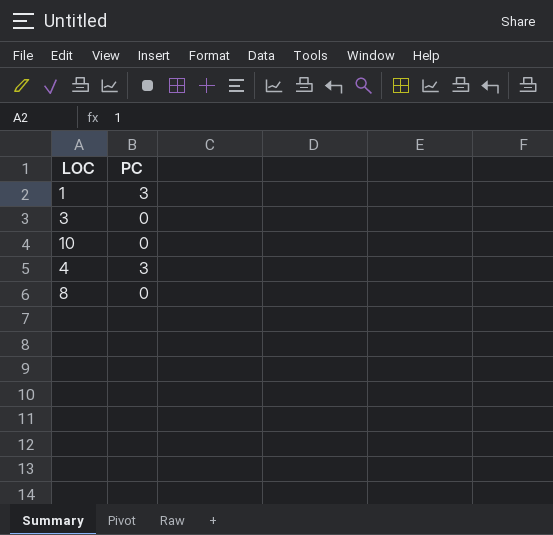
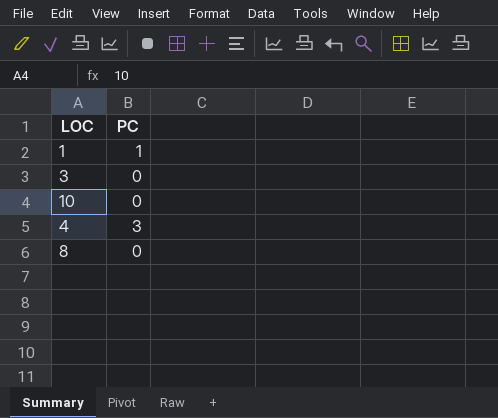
1 | PC: 3 -> 1

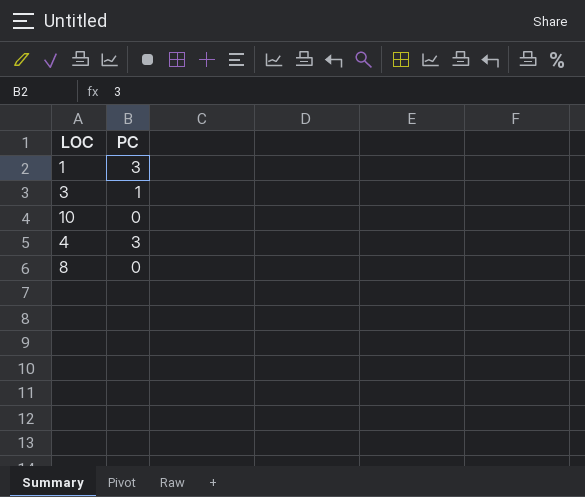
1 | PC: 1 -> 3
3 | PC: 0 -> 1

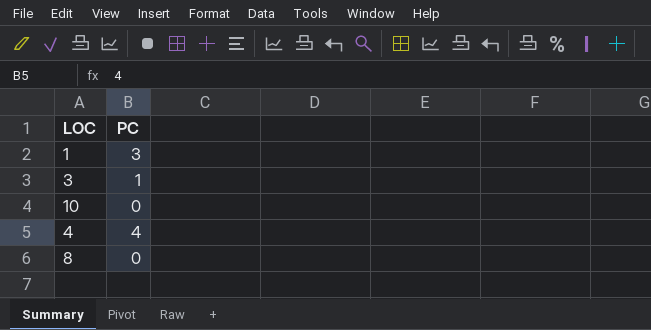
4 | PC: 3 -> 4

